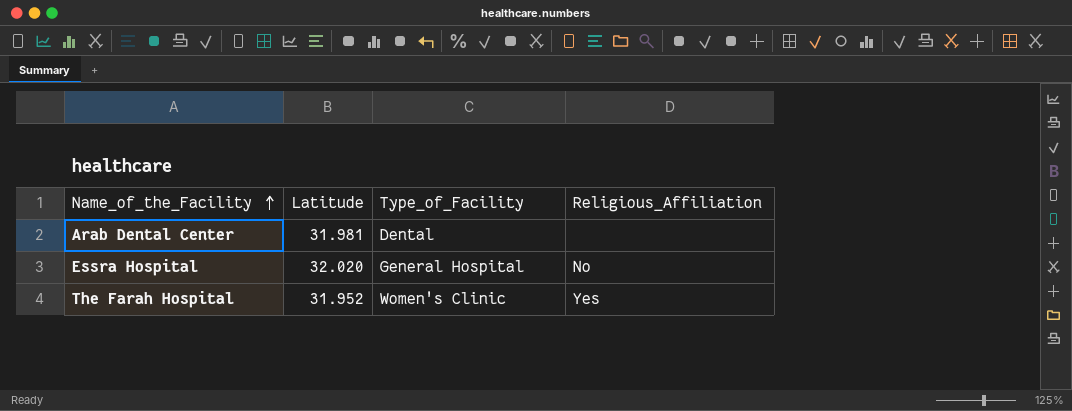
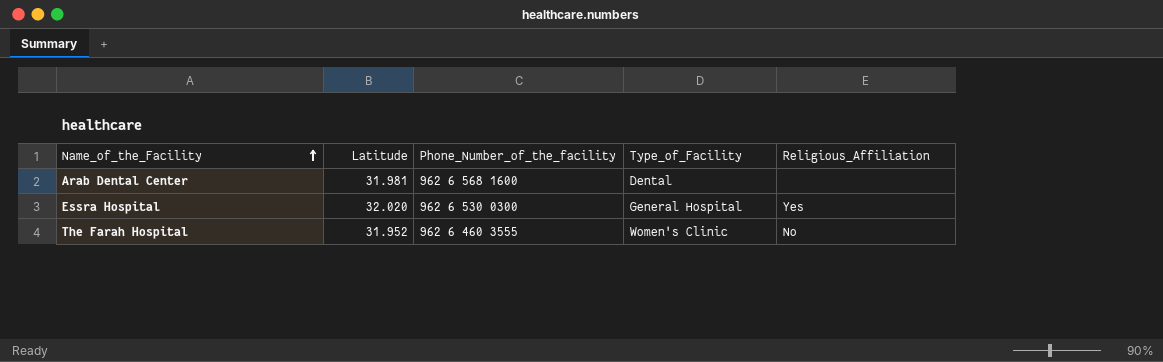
column Phone_Number_of_the_facility | position: none -> 3
Essra Hospital | Religious_Affiliation: No -> Yes
The Farah Hospital | Religious_Affiliation: Yes -> No

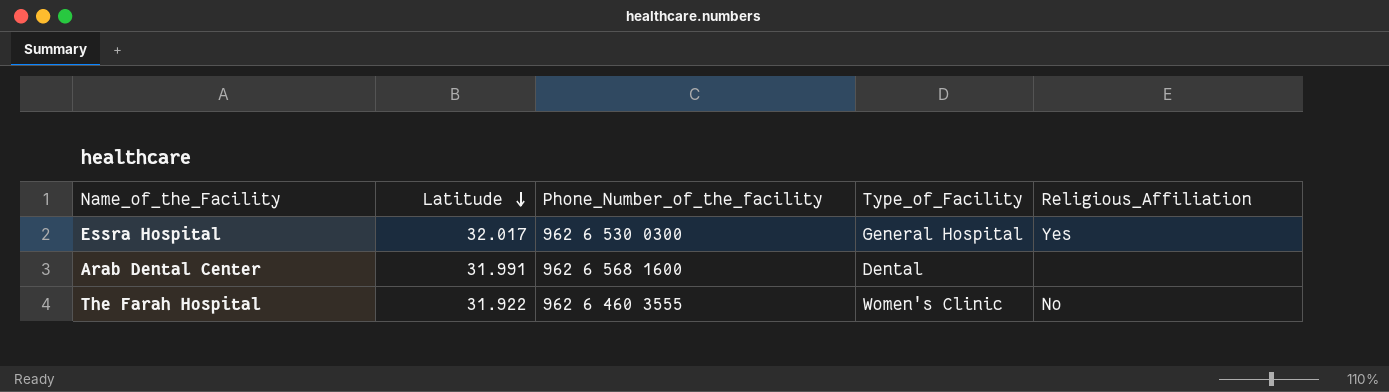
row order: Name_of_the_Facility ascending -> Latitude descending
Essra Hospital | Latitude: 32.020 -> 32.017
Arab Dental Center | Latitude: 31.981 -> 31.991
The Farah Hospital | Latitude: 31.952 -> 31.922

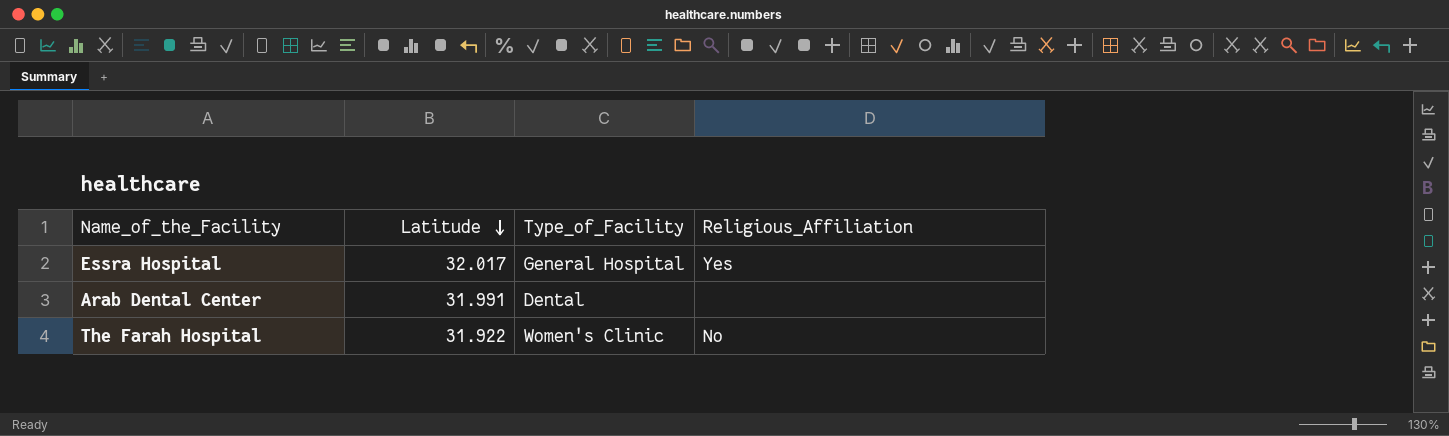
column Phone_Number_of_the_facility | position: 3 -> none

